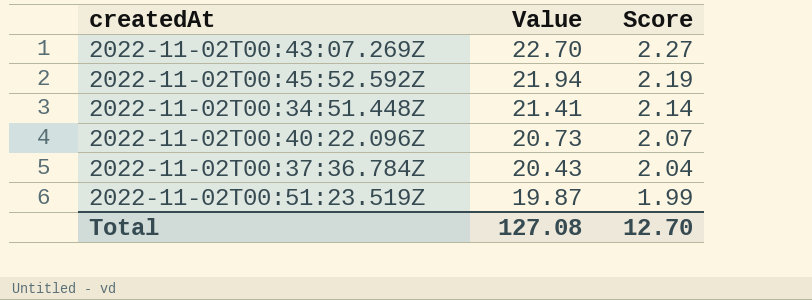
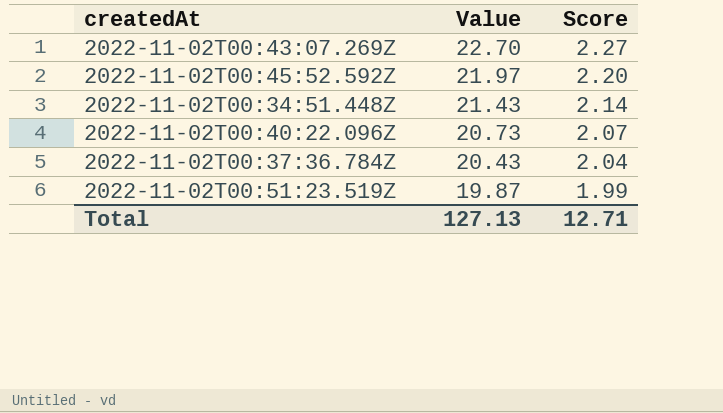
2022-11-02T00:45:52.592Z | Value: 21.94 -> 21.97
2022-11-02T00:45:52.592Z | Score: 2.19 -> 2.20
2022-11-02T00:34:51.448Z | Value: 21.41 -> 21.43
Total | Value: 127.08 -> 127.13
Total | Score: 12.70 -> 12.71

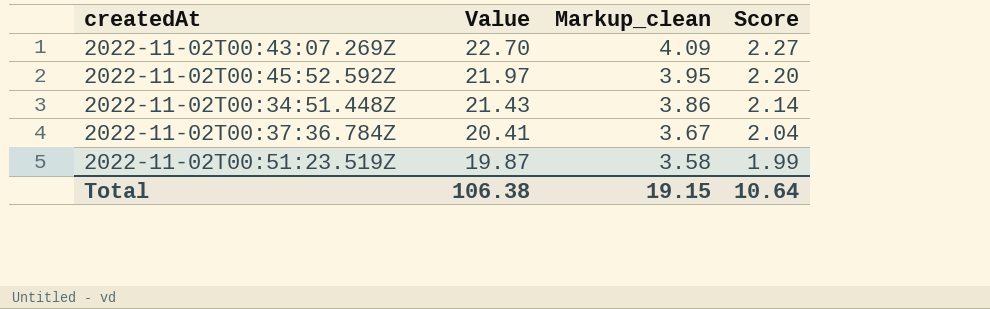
column Markup_clean | formula: none -> [Value] * 0.18
row 2022-11-02T00:40:22.096Z: 20.73 | 2.07 -> none
2022-11-02T00:37:36.784Z | Value: 20.43 -> 20.41
Total | Value: 127.13 -> 106.38
Total | Score: 12.71 -> 10.64

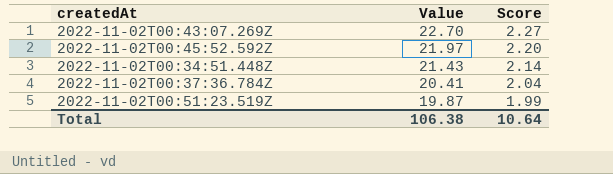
column Markup_clean | formula: [Value] * 0.18 -> none

